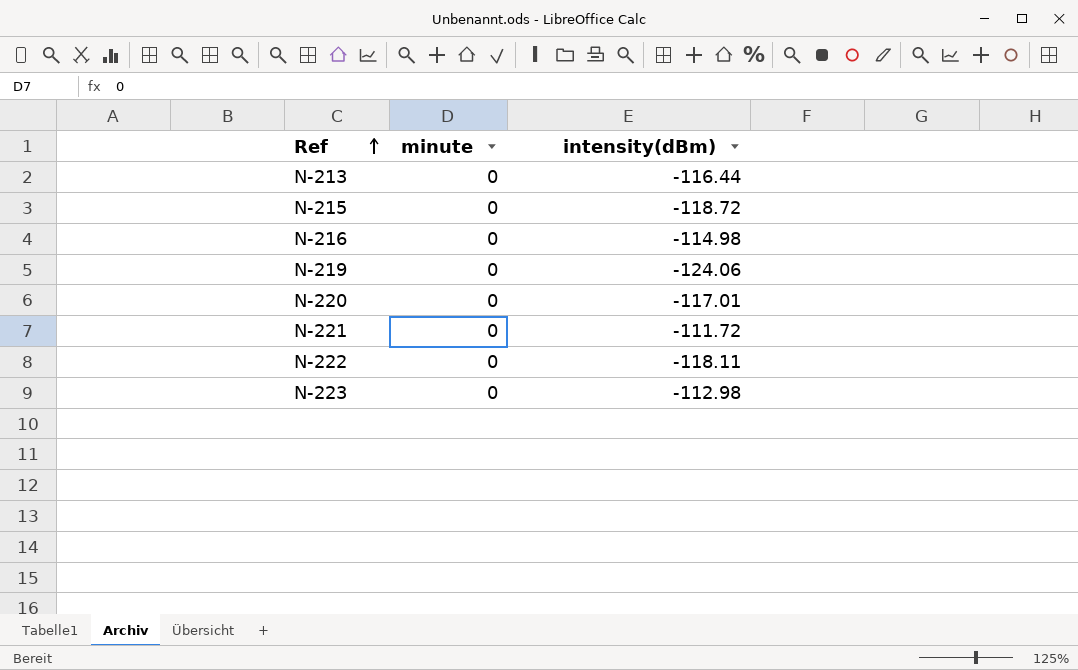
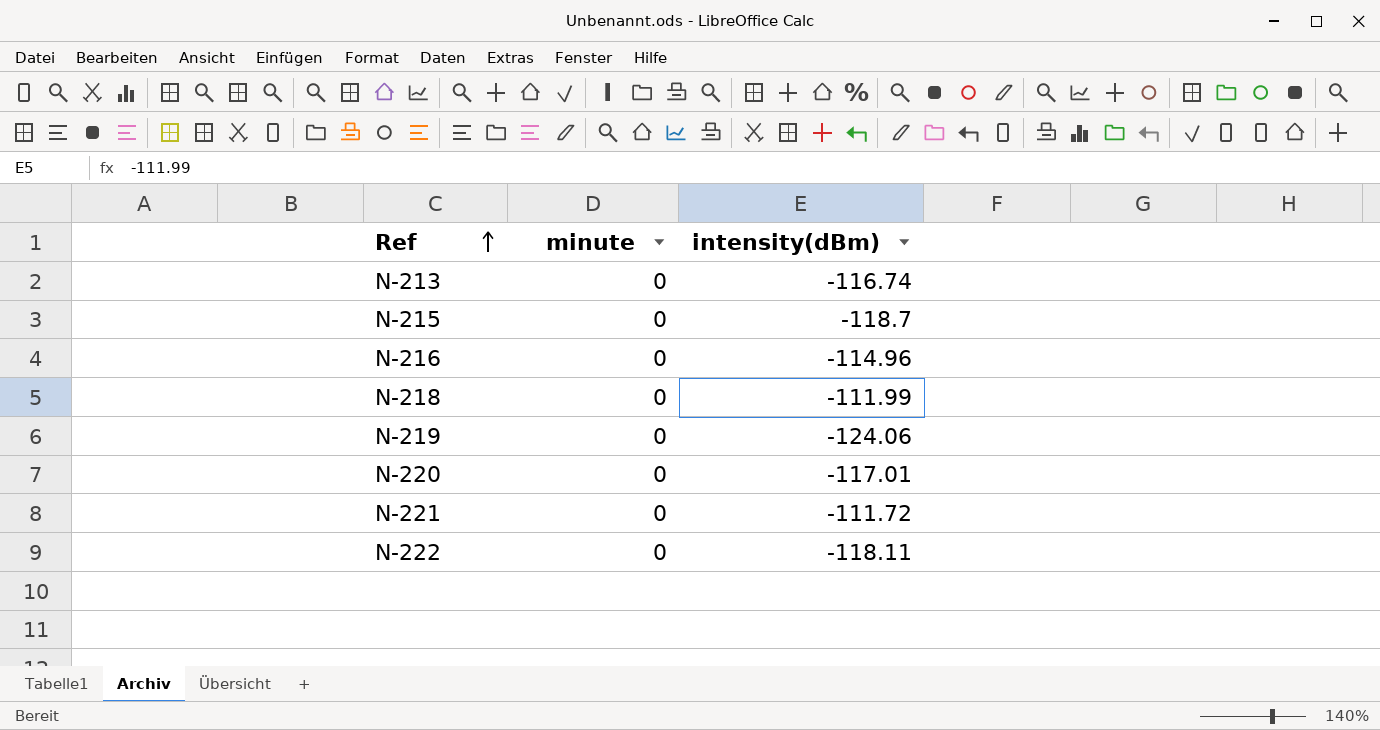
row N-223: 0 | -112.98 -> none
N-213 | intensity(dBm): -116.44 -> -116.74
N-215 | intensity(dBm): -118.72 -> -118.7
N-216 | intensity(dBm): -114.98 -> -114.96
row N-218: none -> 0 | -111.99

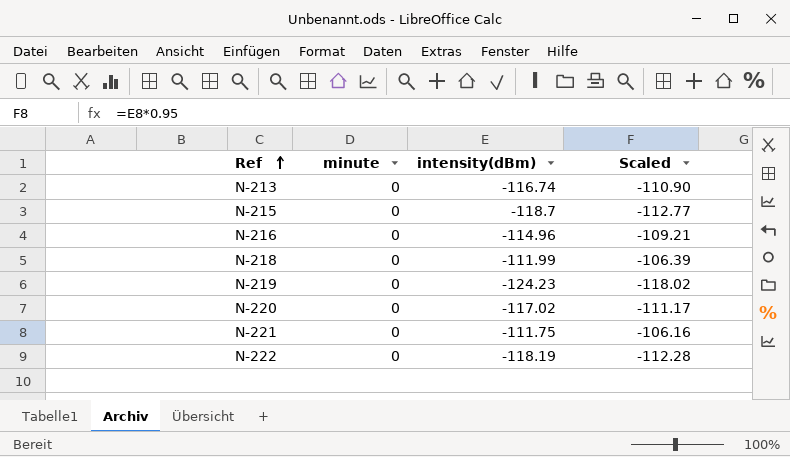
column Scaled | formula: none -> [intensity(dBm)] * 0.95
N-219 | intensity(dBm): -124.06 -> -124.23
N-220 | intensity(dBm): -117.01 -> -117.02
N-221 | intensity(dBm): -111.72 -> -111.75
N-222 | intensity(dBm): -118.11 -> -118.19

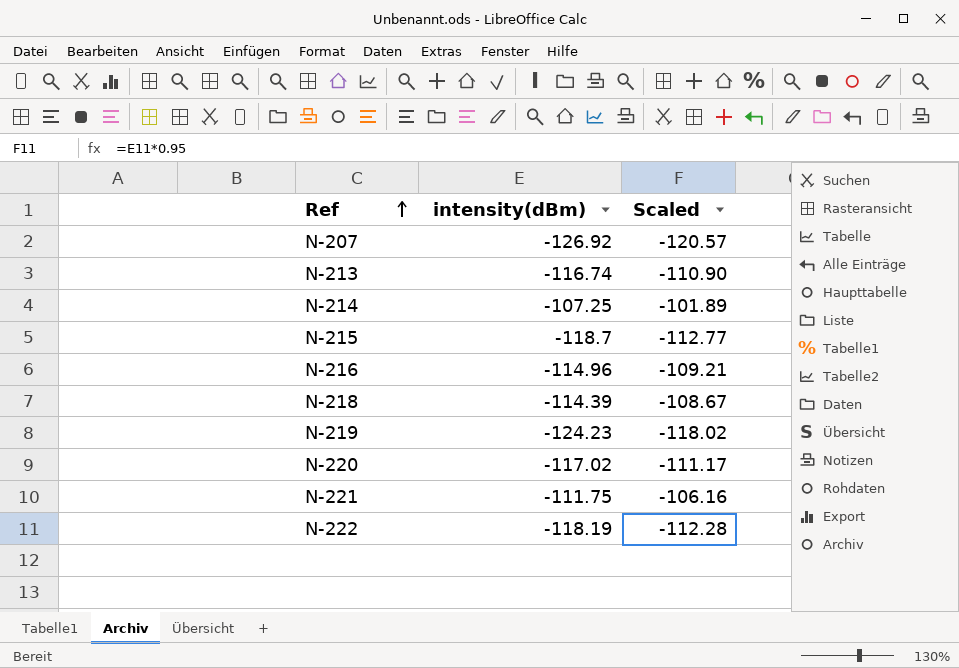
column minute | position: 2 -> none
row N-207: none -> -126.92 | -120.57
row N-214: none -> -107.25 | -101.89
N-218 | intensity(dBm): -111.99 -> -114.39
N-218 | Scaled: -106.39 -> -108.67

